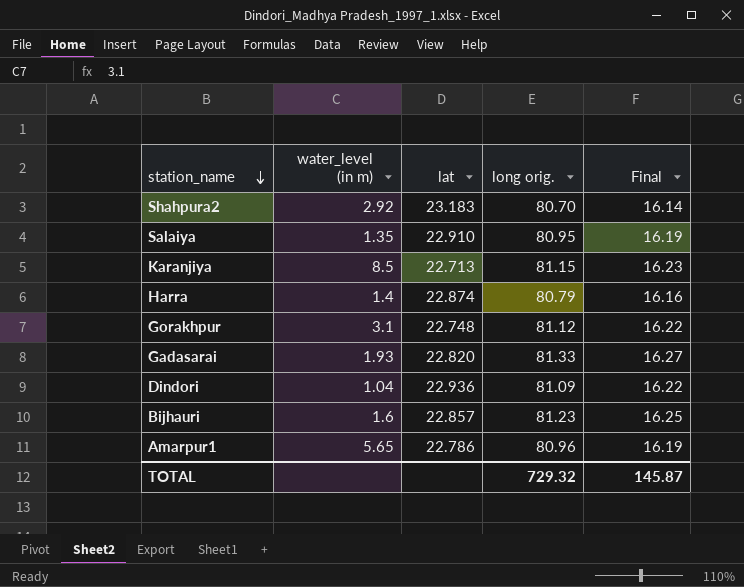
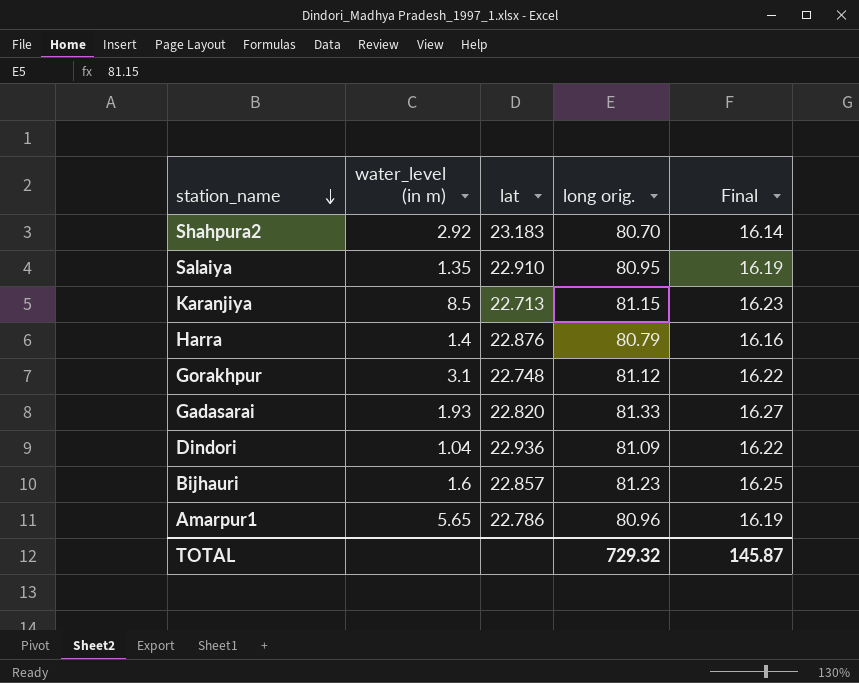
Harra | lat: 22.874 -> 22.876

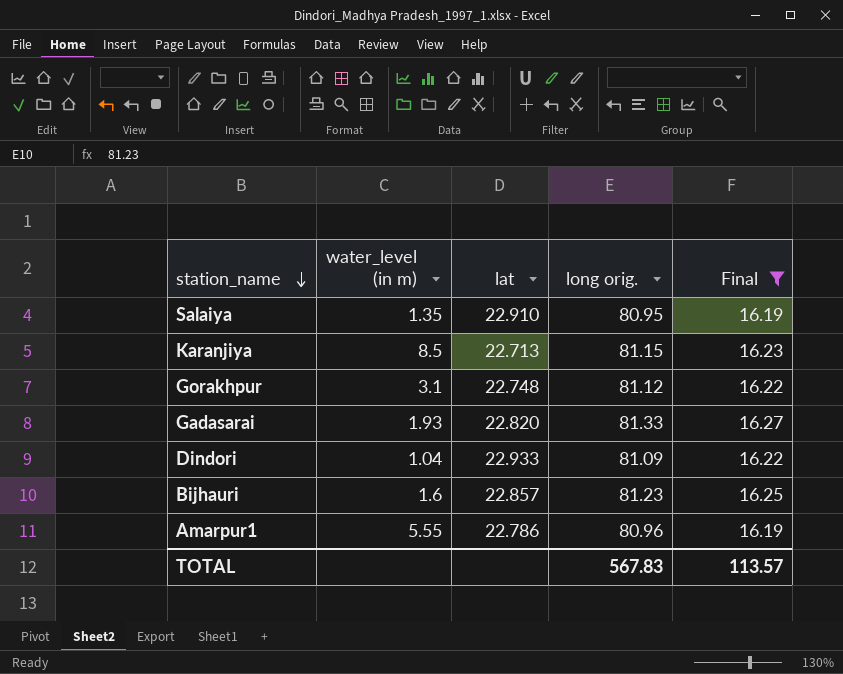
filter: none -> Final >= 16.19
Dindori | lat: 22.936 -> 22.933
Amarpur1 | water_level (in m): 5.65 -> 5.55
TOTAL | long orig.: 729.32 -> 567.83
TOTAL | Final: 145.87 -> 113.57

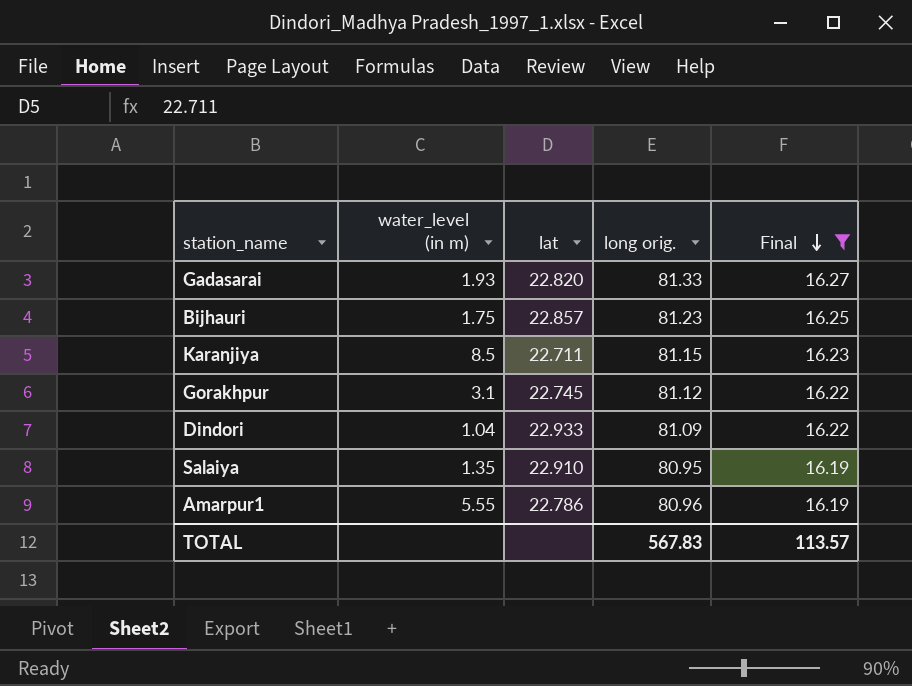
row order: station_name descending -> Final descending
Bijhauri | water_level (in m): 1.6 -> 1.75
Karanjiya | lat: 22.713 -> 22.711
Gorakhpur | lat: 22.748 -> 22.745

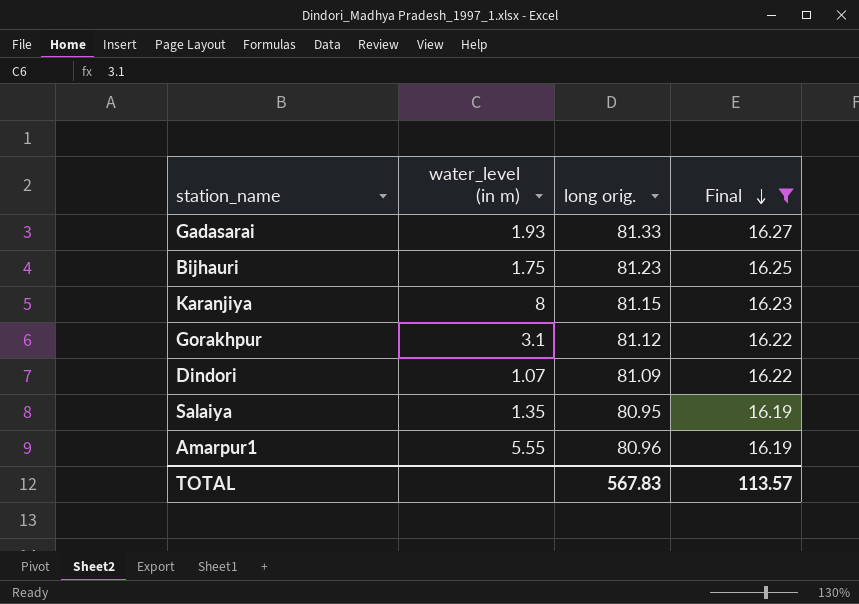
column lat | position: 3 -> none
Karanjiya | water_level (in m): 8.5 -> 8
Dindori | water_level (in m): 1.04 -> 1.07

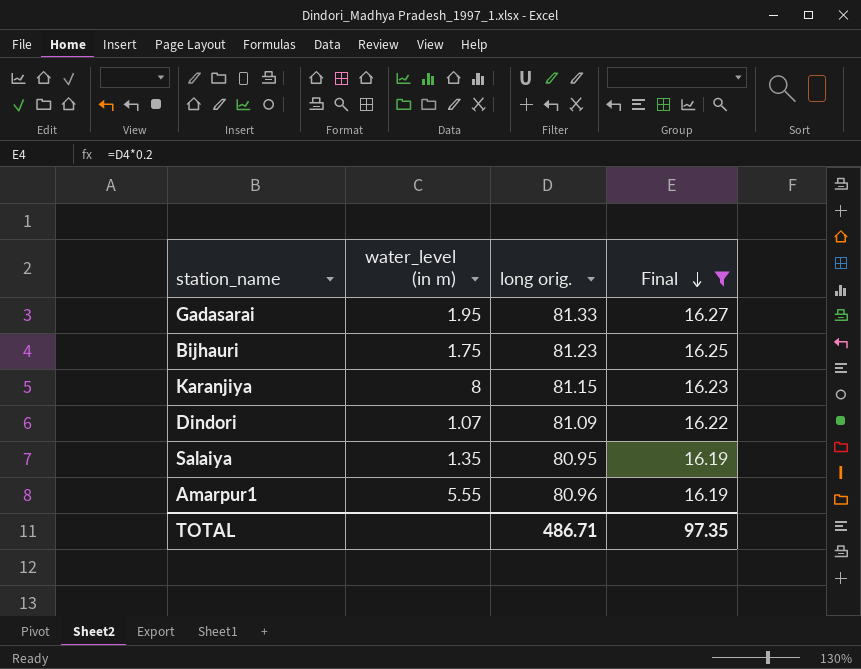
row Gorakhpur: 3.1 | 81.12 | 16.22 -> none
Gadasarai | water_level (in m): 1.93 -> 1.95
TOTAL | long orig.: 567.83 -> 486.71
TOTAL | Final: 113.57 -> 97.35

